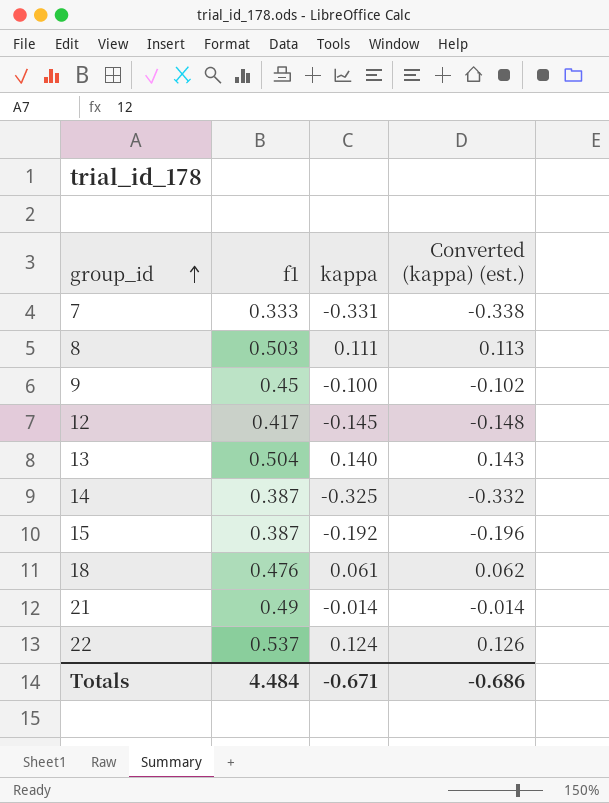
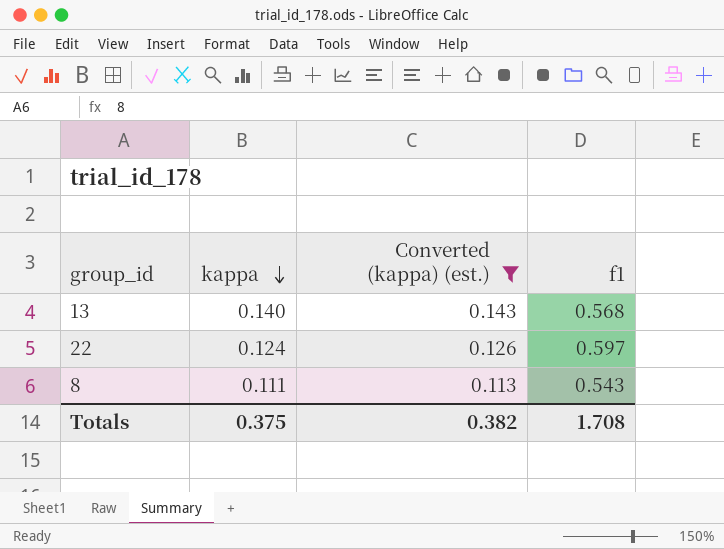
filter: none -> Converted (kappa) (est.) >= 0.113
row order: group_id ascending -> kappa descending
column f1 | position: 2 -> 4
13 | f1: 0.504 -> 0.568
22 | f1: 0.537 -> 0.597
8 | f1: 0.503 -> 0.543
Totals | kappa: -0.671 -> 0.375
Totals | Converted (kappa) (est.): -0.686 -> 0.382
Totals | f1: 4.484 -> 1.708

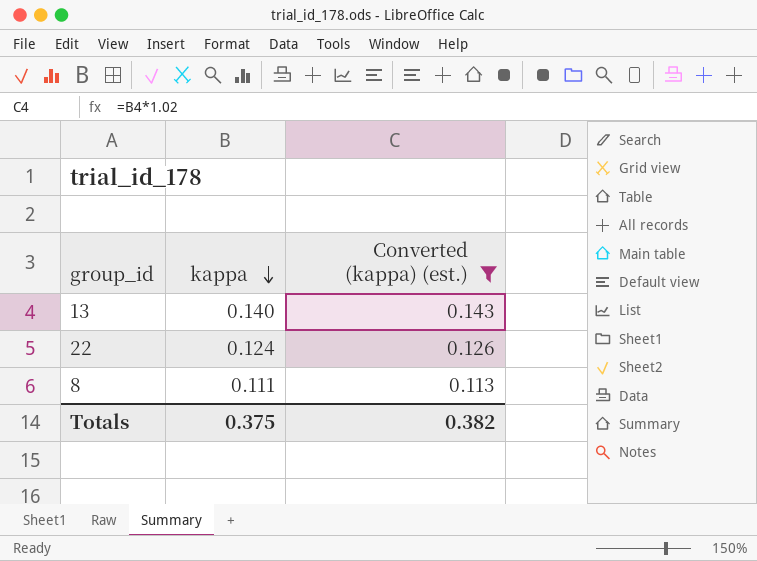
column f1 | position: 4 -> none

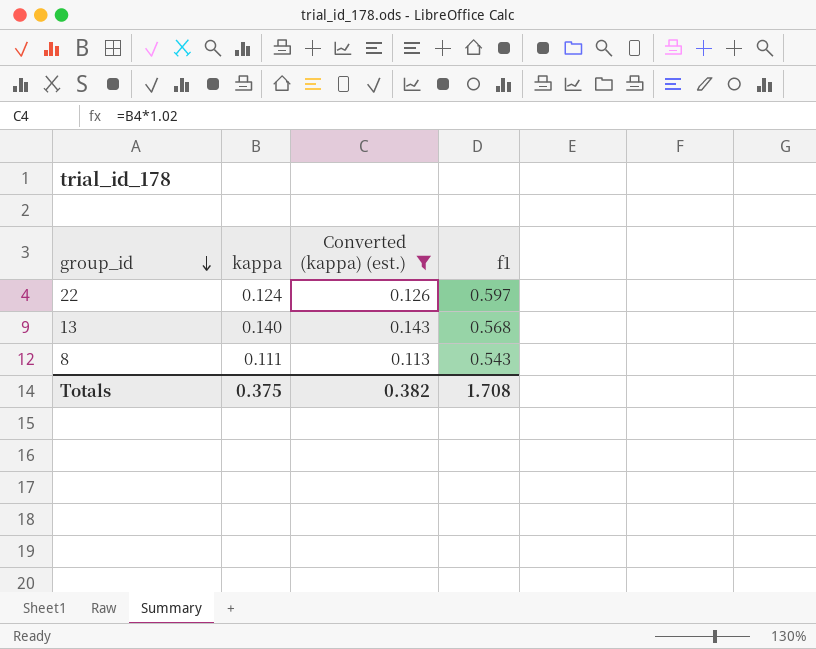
row order: kappa descending -> group_id descending
column f1 | position: none -> 4

